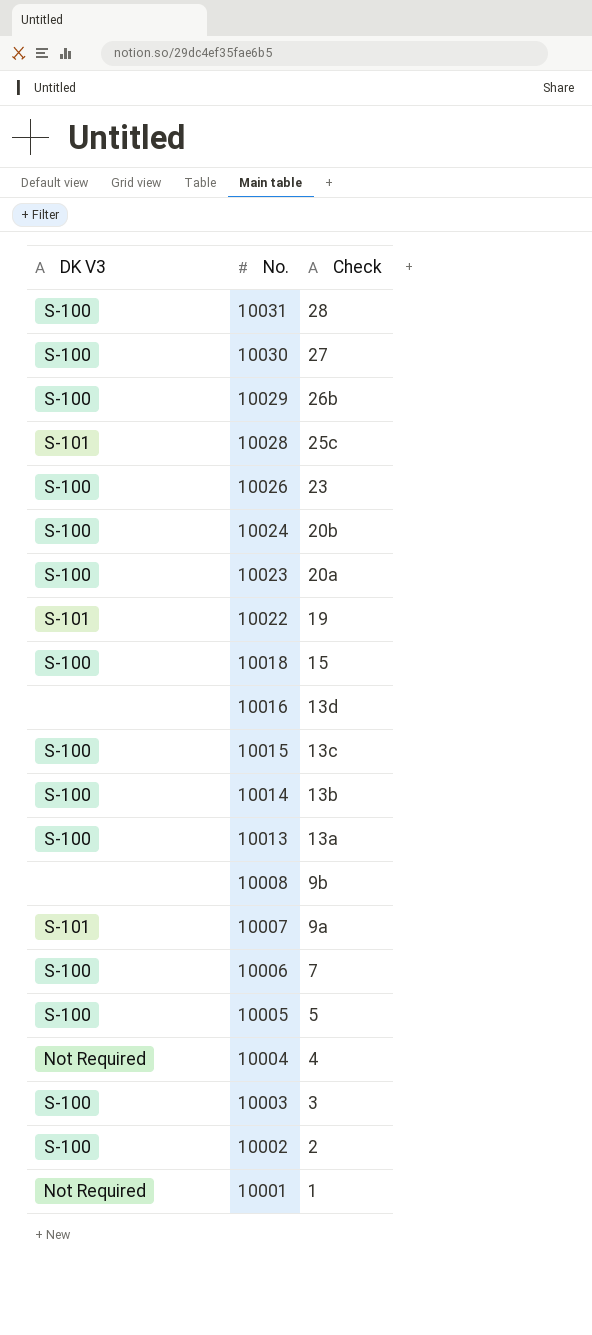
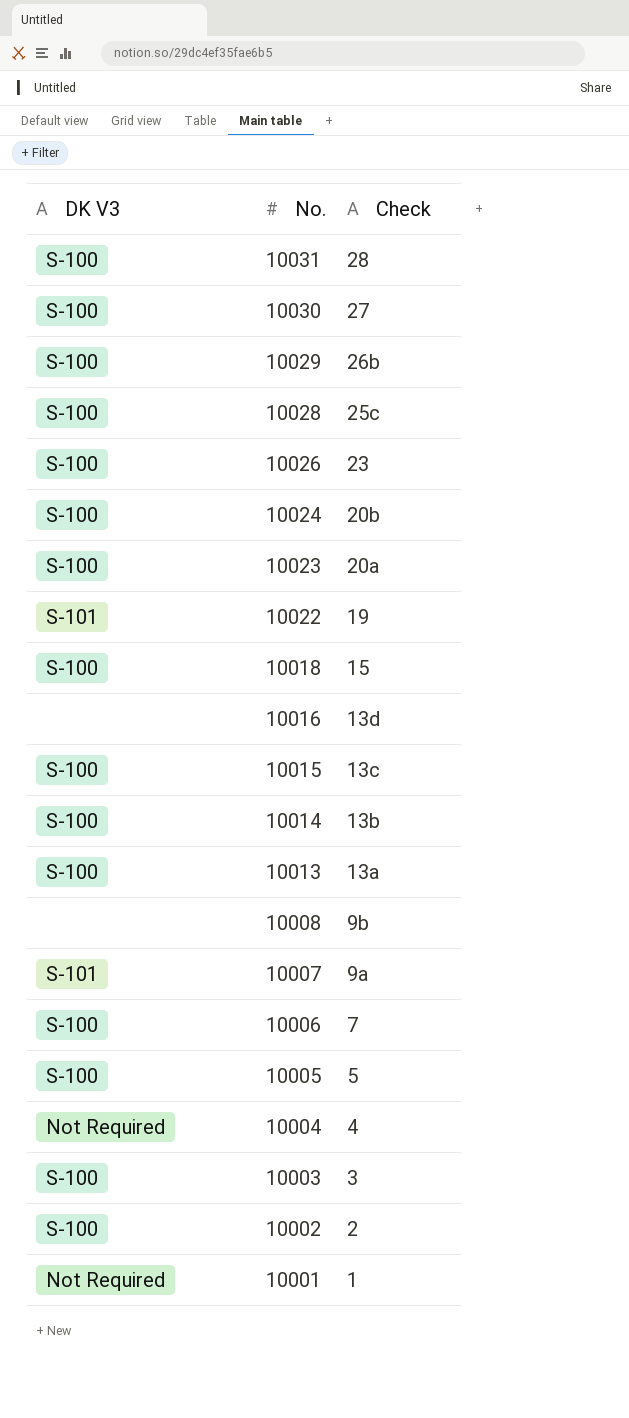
10028 | DK V3: S-101 -> S-100

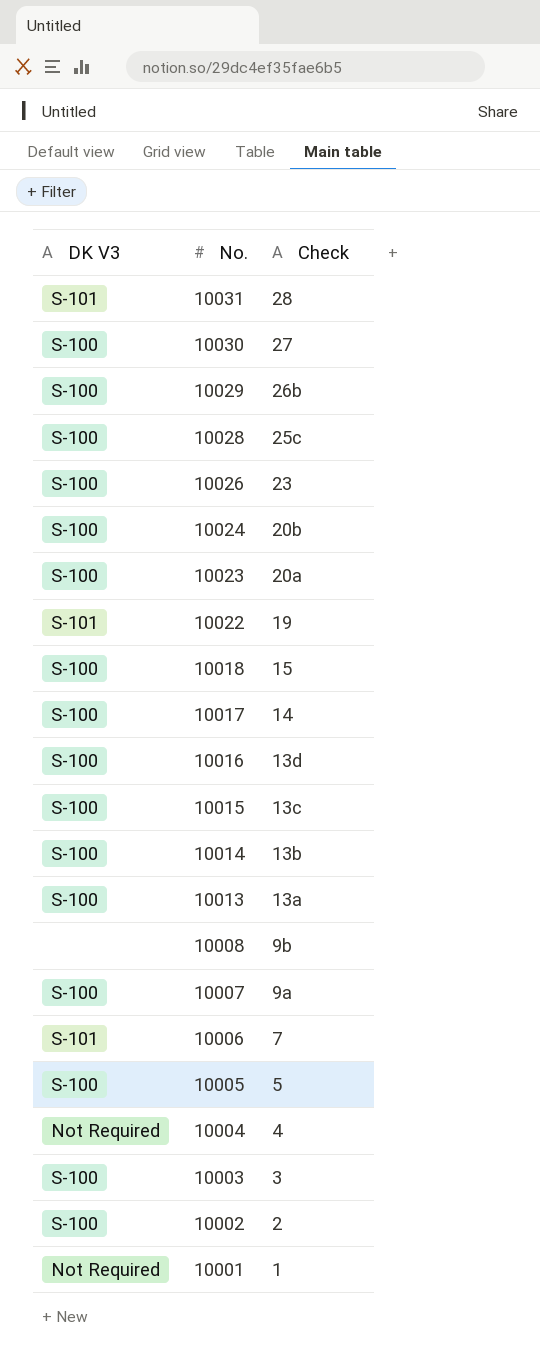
10031 | DK V3: S-100 -> S-101
row 10017: none -> S-100 | 14
10016 | DK V3: none -> S-100
10007 | DK V3: S-101 -> S-100
10006 | DK V3: S-100 -> S-101

